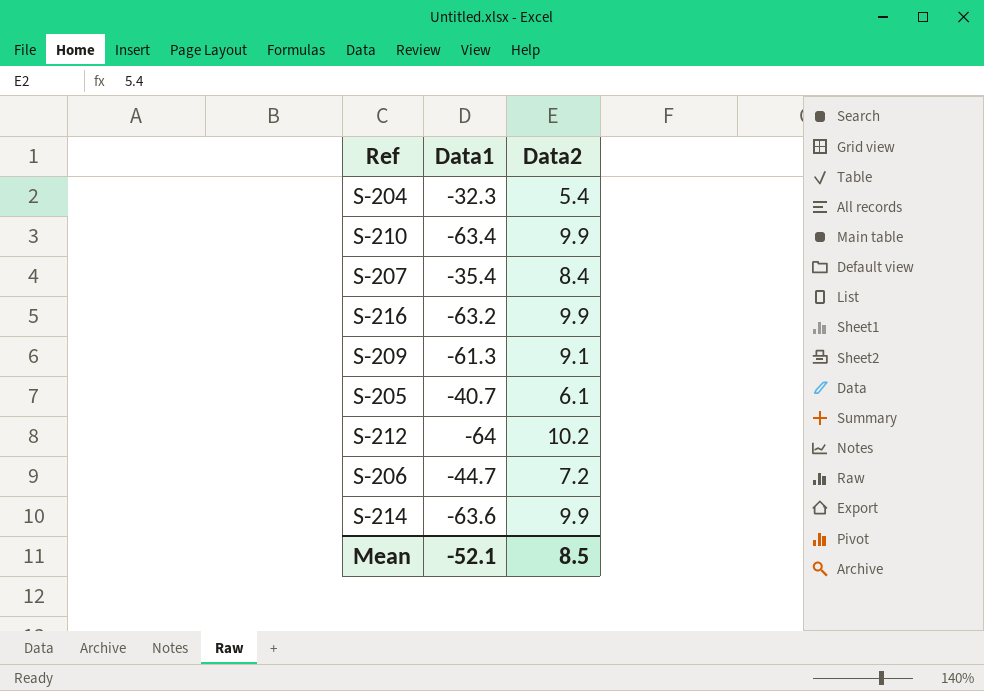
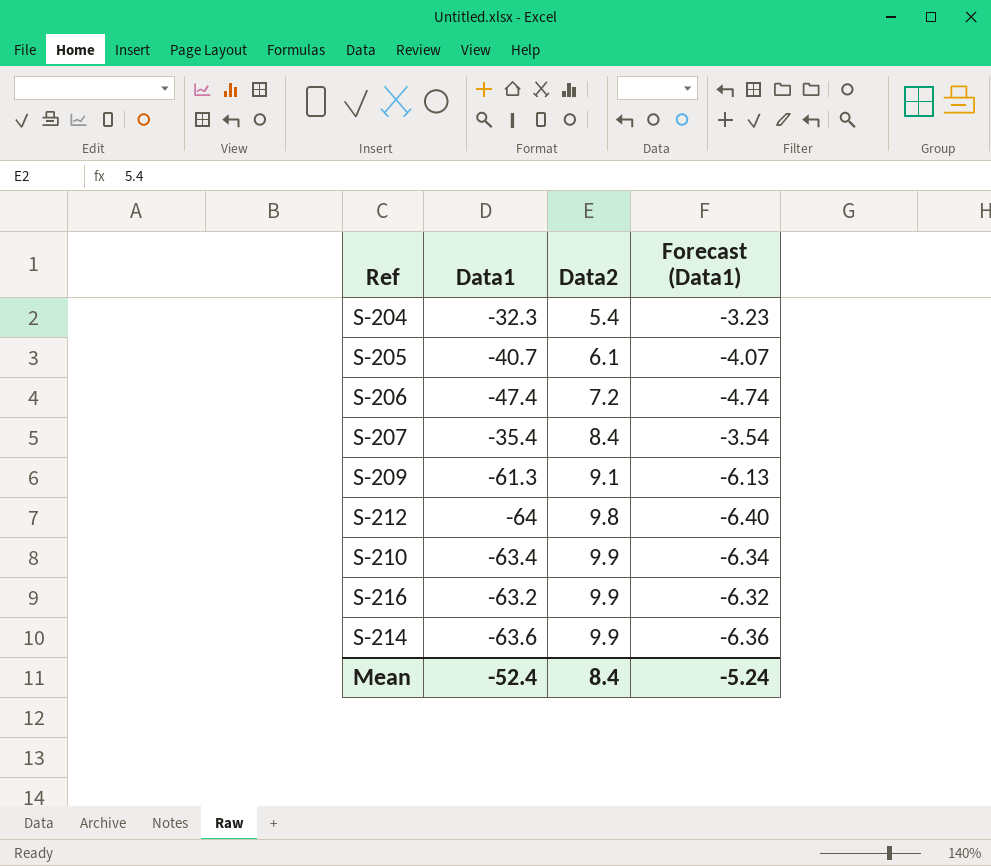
row order: none -> Data2 ascending
column Forecast (Data1) | formula: none -> [Data1] * 0.1
S-206 | Data1: -44.7 -> -47.4
S-212 | Data2: 10.2 -> 9.8
Mean | Data1: -52.1 -> -52.4
Mean | Data2: 8.5 -> 8.4

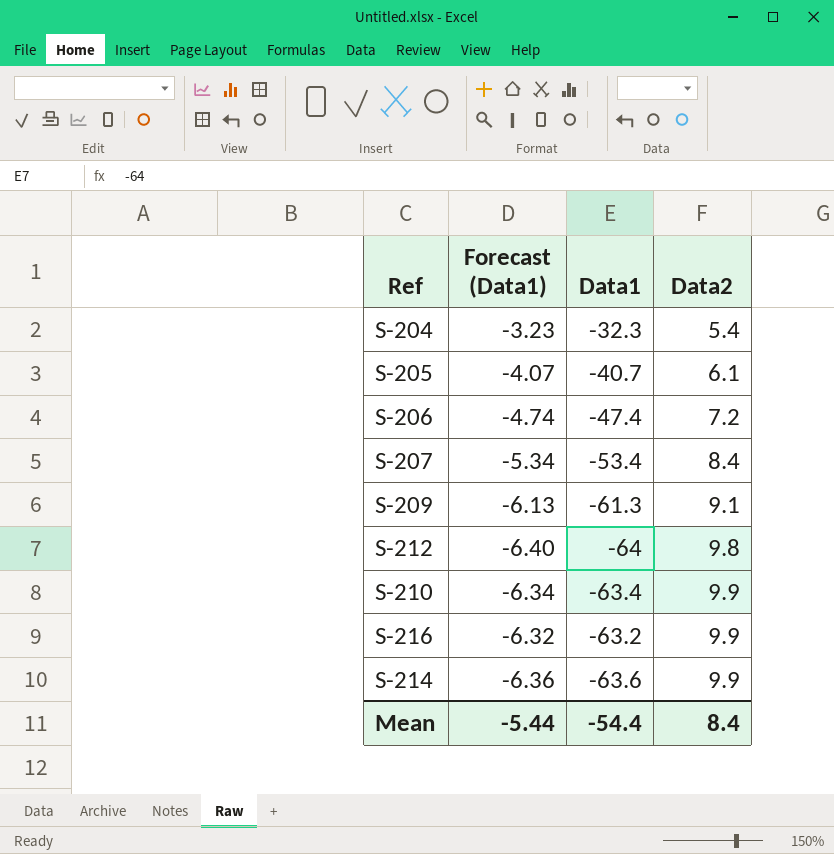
column Forecast (Data1) | position: 4 -> 2
S-207 | Forecast (Data1): -3.54 -> -5.34
S-207 | Data1: -35.4 -> -53.4
Mean | Forecast (Data1): -5.24 -> -5.44
Mean | Data1: -52.4 -> -54.4

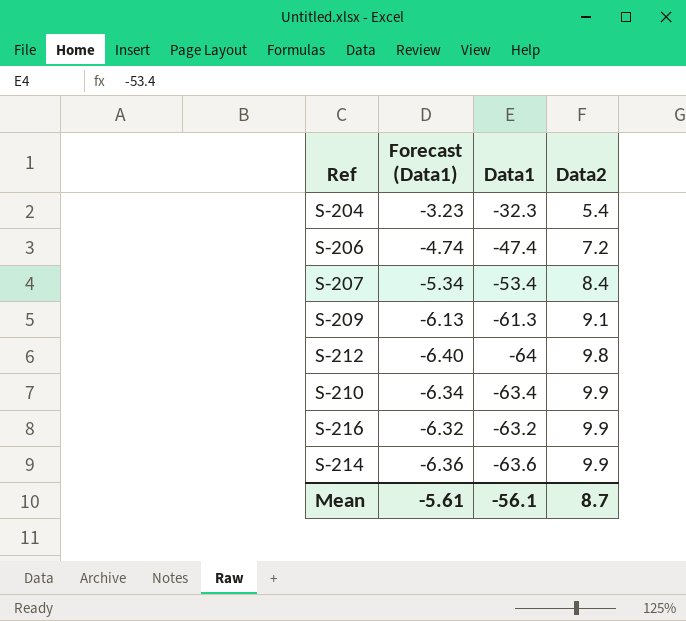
row S-205: -4.07 | -40.7 | 6.1 -> none
Mean | Forecast (Data1): -5.44 -> -5.61
Mean | Data1: -54.4 -> -56.1
Mean | Data2: 8.4 -> 8.7

